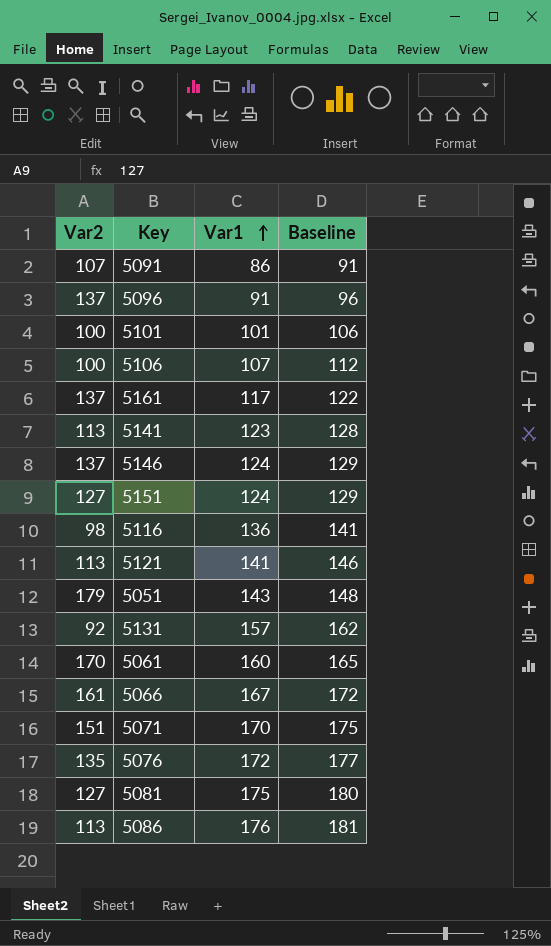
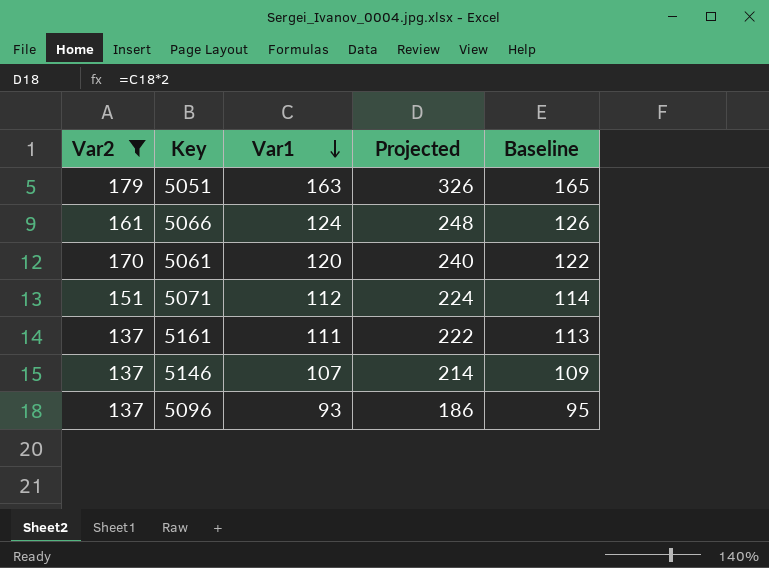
filter: none -> Var2 >= 137
row order: Var1 ascending -> Var1 descending
column Projected | formula: none -> [Var1] * 2
column Baseline | formula: [Var1] + 5 -> [Var1] + 2
5051 | Var1: 143 -> 163
5066 | Var1: 167 -> 124
5061 | Var1: 160 -> 120
5071 | Var1: 170 -> 112
5161 | Var1: 117 -> 111
5146 | Var1: 124 -> 107
5096 | Var1: 91 -> 93

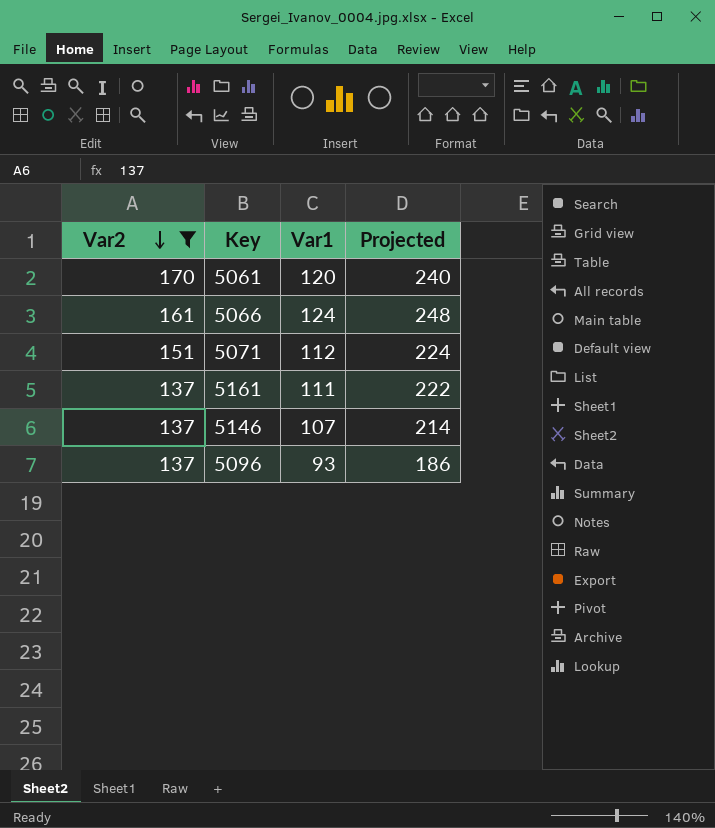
row order: Var1 descending -> Var2 descending
column Baseline | formula: [Var1] + 2 -> none
row 5051: 179 | 163 | 326 | 165 -> none

